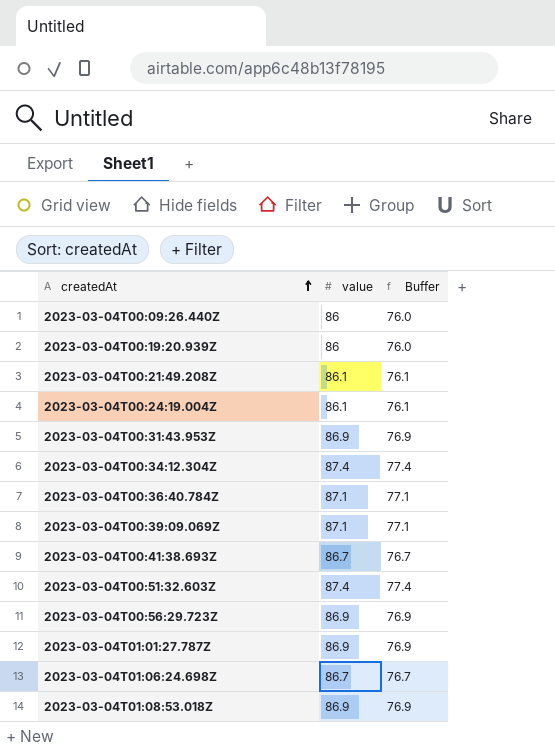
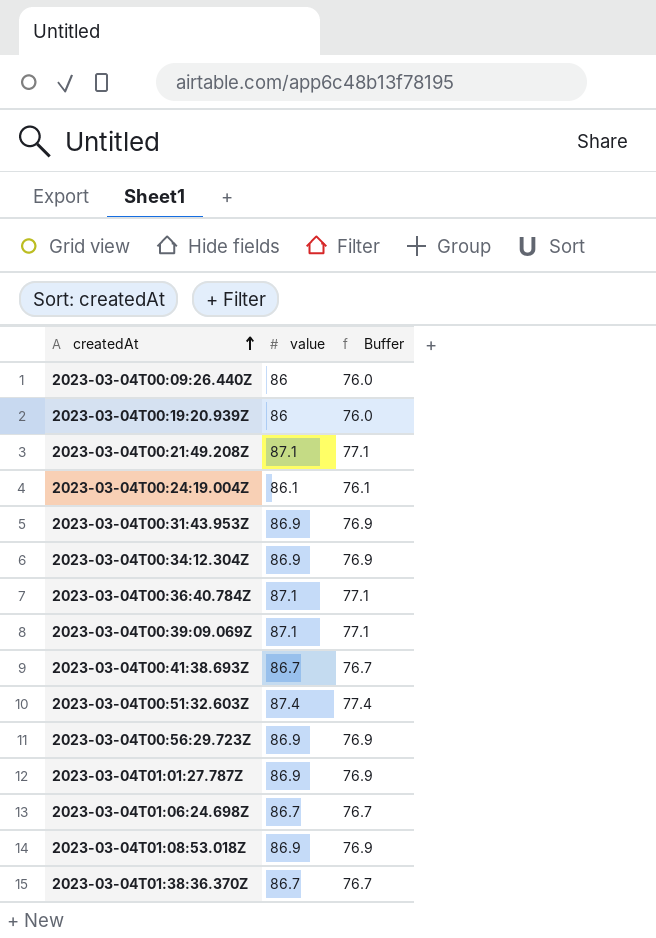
2023-03-04T00:21:49.208Z | value: 86.1 -> 87.1
2023-03-04T00:21:49.208Z | Buffer: 76.1 -> 77.1
2023-03-04T00:34:12.304Z | value: 87.4 -> 86.9
2023-03-04T00:34:12.304Z | Buffer: 77.4 -> 76.9
row 2023-03-04T01:38:36.370Z: none -> 86.7 | 76.7

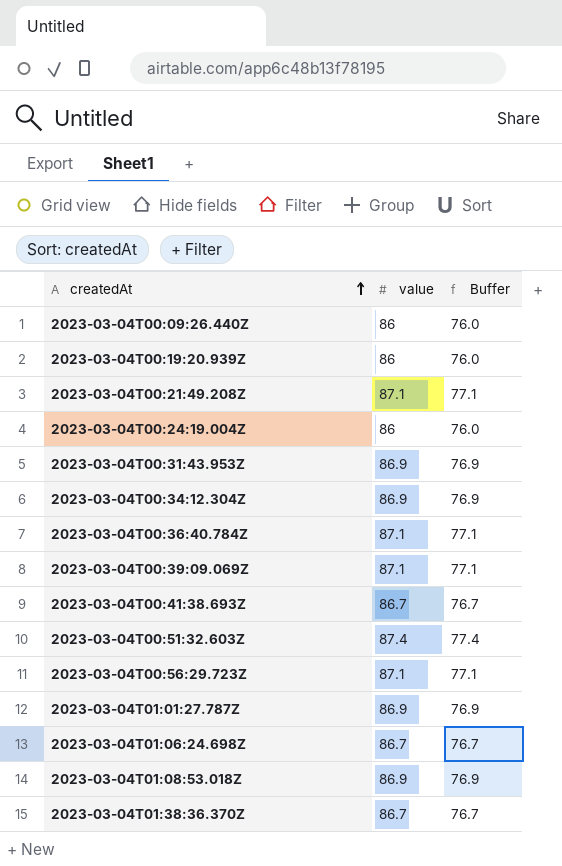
2023-03-04T00:24:19.004Z | value: 86.1 -> 86
2023-03-04T00:24:19.004Z | Buffer: 76.1 -> 76.0
2023-03-04T00:56:29.723Z | value: 86.9 -> 87.1
2023-03-04T00:56:29.723Z | Buffer: 76.9 -> 77.1

